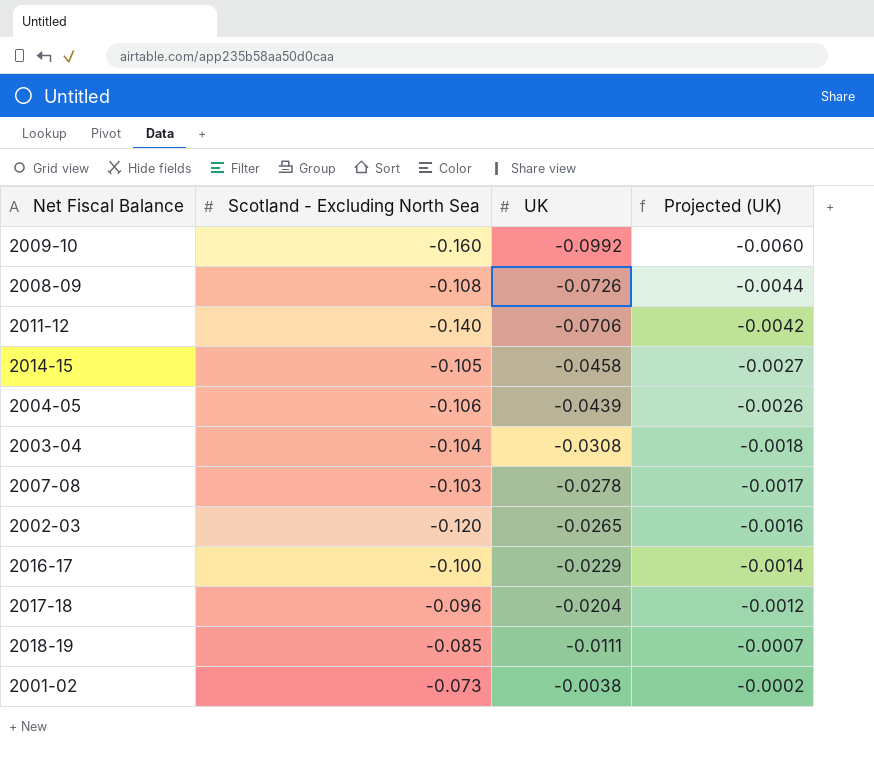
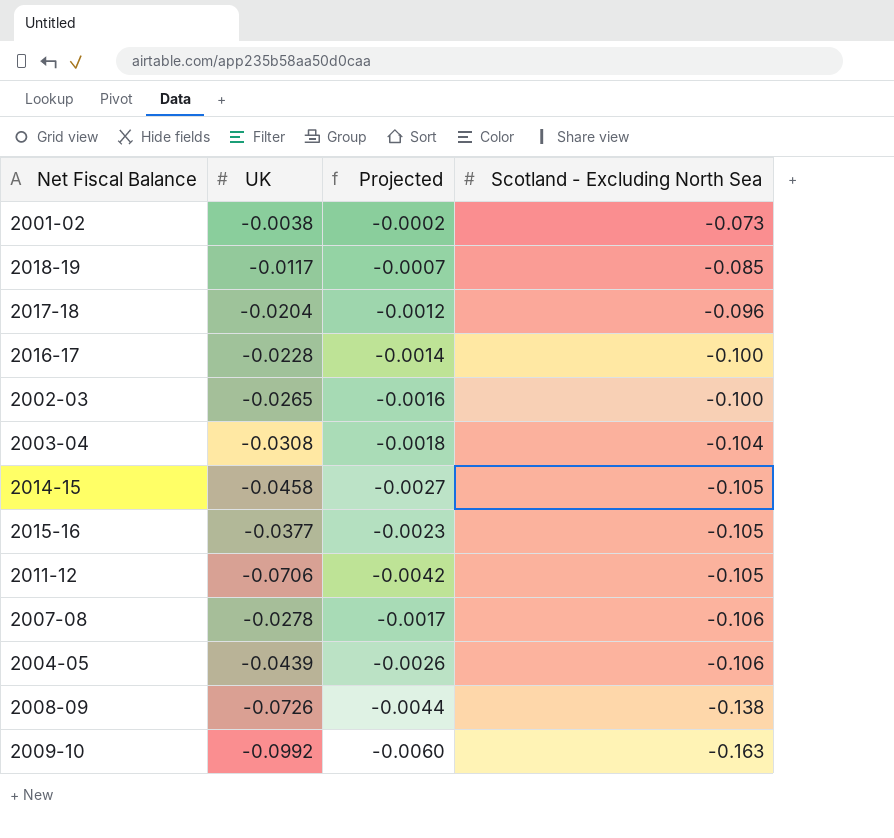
row order: UK ascending -> Scotland - Excluding North Sea descending
column name: Projected (UK) -> Projected
column Scotland - Excluding North Sea | position: 2 -> 4
2018-19 | UK: -0.0111 -> -0.0117
2016-17 | UK: -0.0229 -> -0.0228
2002-03 | Scotland - Excluding North Sea: -0.120 -> -0.100
row 2015-16: none -> -0.0377 | -0.0023 | -0.105
2011-12 | Scotland - Excluding North Sea: -0.140 -> -0.105
2007-08 | Scotland - Excluding North Sea: -0.103 -> -0.106
2008-09 | Scotland - Excluding North Sea: -0.108 -> -0.138
2009-10 | Scotland - Excluding North Sea: -0.160 -> -0.163

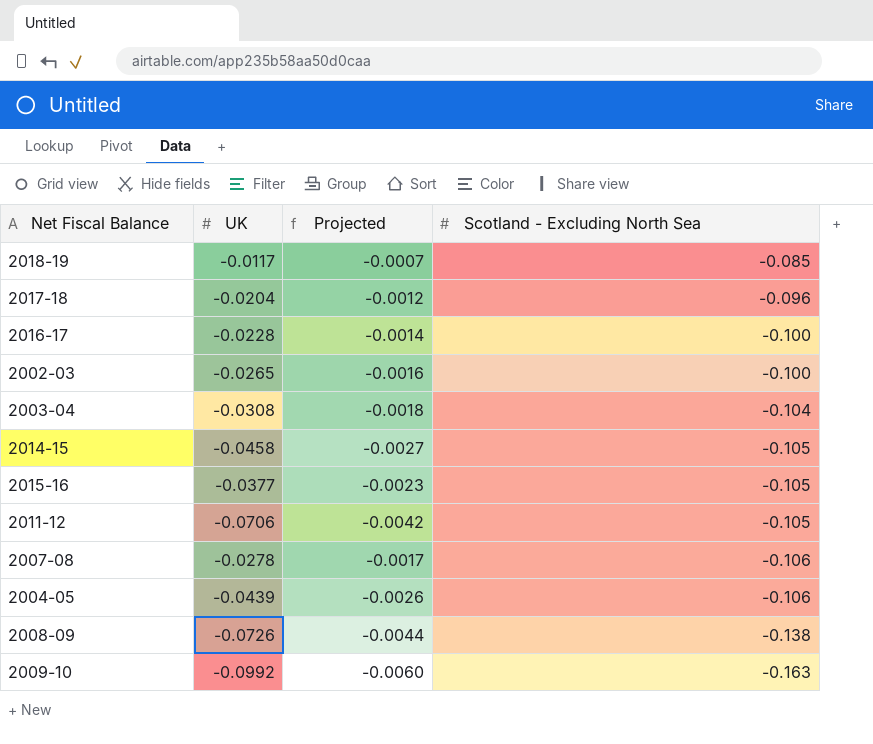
row 2001-02: -0.0038 | -0.0002 | -0.073 -> none

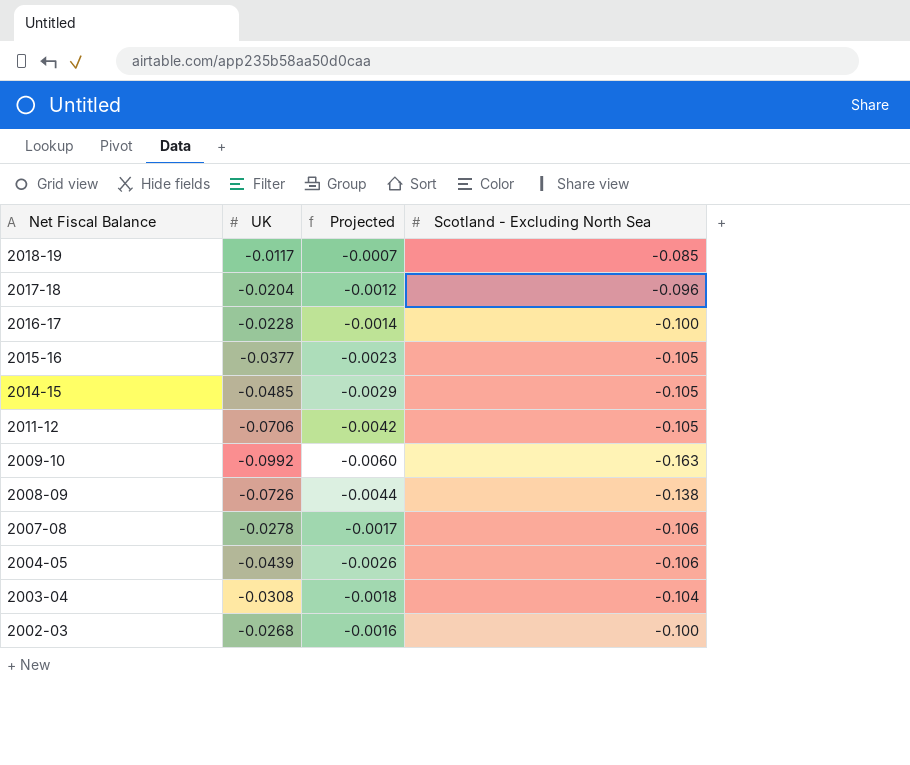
row order: Scotland - Excluding North Sea descending -> Net Fiscal Balance descending
2014-15 | UK: -0.0458 -> -0.0485
2014-15 | Projected: -0.0027 -> -0.0029
2002-03 | UK: -0.0265 -> -0.0268

